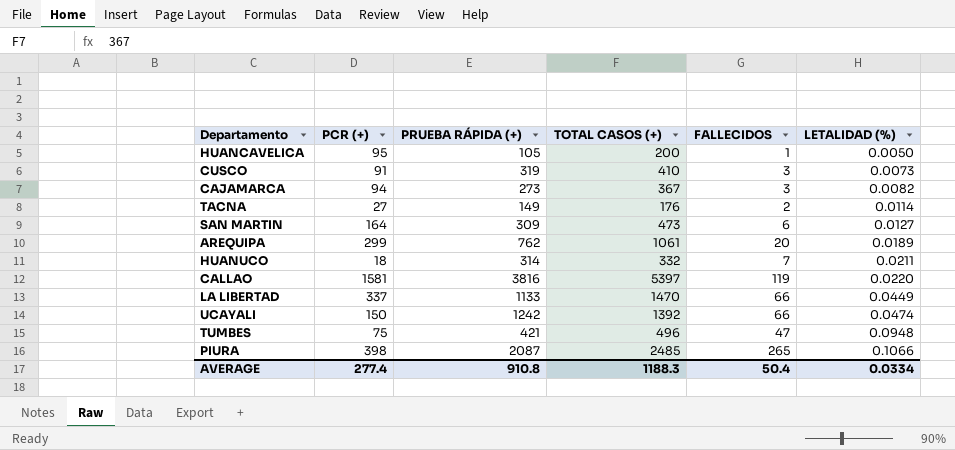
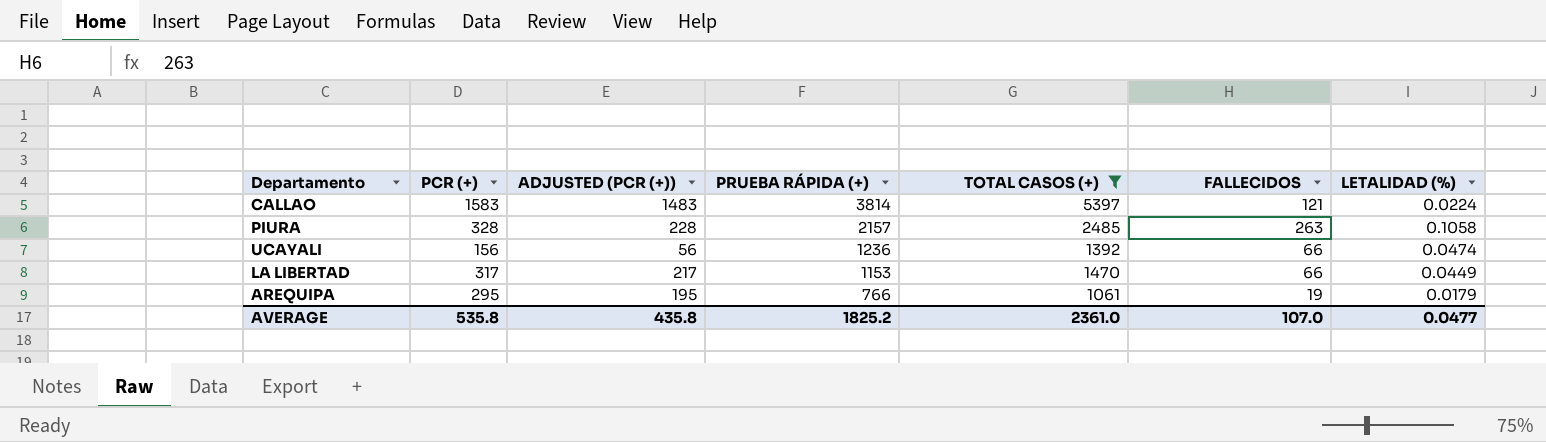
filter: none -> TOTAL CASOS (+) >= 1061
row order: LETALIDAD (%) ascending -> PRUEBA RÁPIDA (+) descending
column ADJUSTED (PCR (+)) | formula: none -> [PCR (+)] - 100
CALLAO | PCR (+): 1581 -> 1583
CALLAO | PRUEBA RÁPIDA (+): 3816 -> 3814
CALLAO | FALLECIDOS: 119 -> 121
CALLAO | LETALIDAD (%): 0.0220 -> 0.0224
PIURA | PCR (+): 398 -> 328
PIURA | PRUEBA RÁPIDA (+): 2087 -> 2157
PIURA | FALLECIDOS: 265 -> 263
PIURA | LETALIDAD (%): 0.1066 -> 0.1058
UCAYALI | PCR (+): 150 -> 156
UCAYALI | PRUEBA RÁPIDA (+): 1242 -> 1236
LA LIBERTAD | PCR (+): 337 -> 317
LA LIBERTAD | PRUEBA RÁPIDA (+): 1133 -> 1153
AREQUIPA | PCR (+): 299 -> 295
AREQUIPA | PRUEBA RÁPIDA (+): 762 -> 766
AREQUIPA | FALLECIDOS: 20 -> 19
AREQUIPA | LETALIDAD (%): 0.0189 -> 0.0179
AVERAGE | PCR (+): 277.4 -> 535.8
AVERAGE | PRUEBA RÁPIDA (+): 910.8 -> 1825.2
AVERAGE | TOTAL CASOS (+): 1188.3 -> 2361.0
AVERAGE | FALLECIDOS: 50.4 -> 107.0
AVERAGE | LETALIDAD (%): 0.0334 -> 0.0477

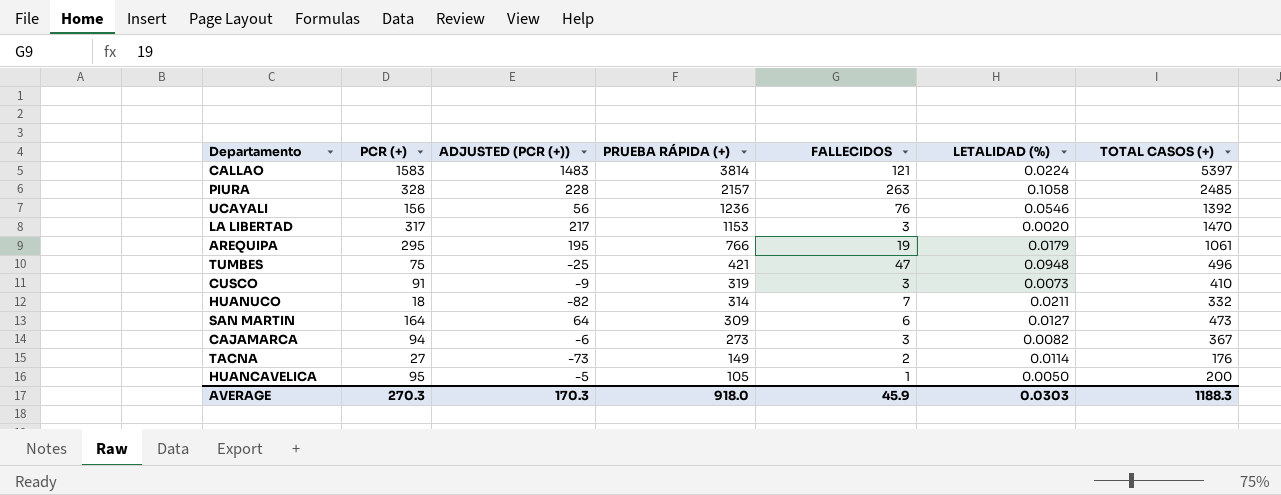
filter: TOTAL CASOS (+) >= 1061 -> none
column TOTAL CASOS (+) | position: 5 -> 7
UCAYALI | FALLECIDOS: 66 -> 76
UCAYALI | LETALIDAD (%): 0.0474 -> 0.0546
LA LIBERTAD | FALLECIDOS: 66 -> 3
LA LIBERTAD | LETALIDAD (%): 0.0449 -> 0.0020
AVERAGE | PCR (+): 535.8 -> 270.3
AVERAGE | ADJUSTED (PCR (+)): 435.8 -> 170.3
AVERAGE | PRUEBA RÁPIDA (+): 1825.2 -> 918.0
AVERAGE | FALLECIDOS: 107.0 -> 45.9
AVERAGE | LETALIDAD (%): 0.0477 -> 0.0303
AVERAGE | TOTAL CASOS (+): 2361.0 -> 1188.3

